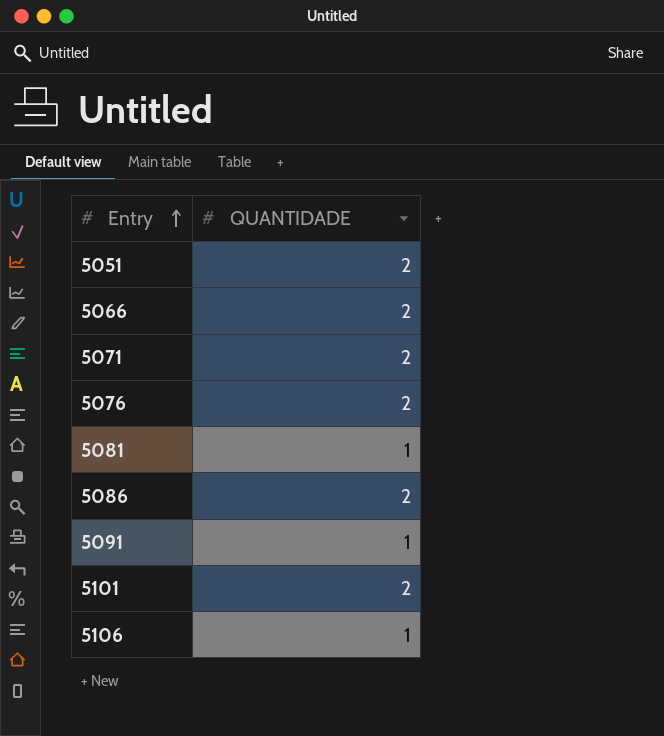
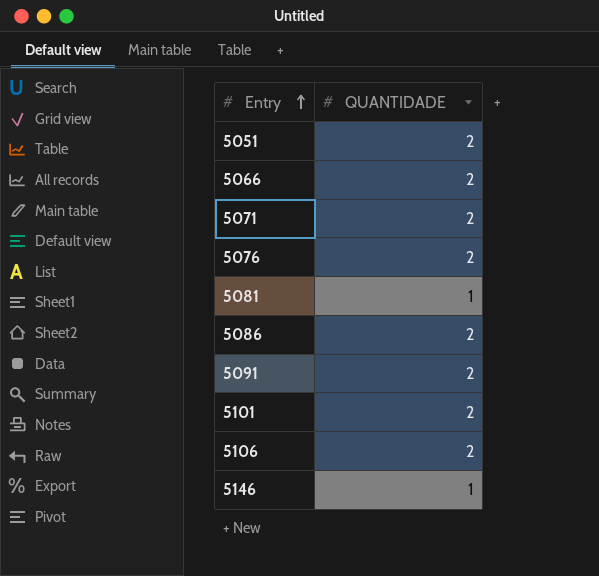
5091 | QUANTIDADE: 1 -> 2
5106 | QUANTIDADE: 1 -> 2
row 5146: none -> 1

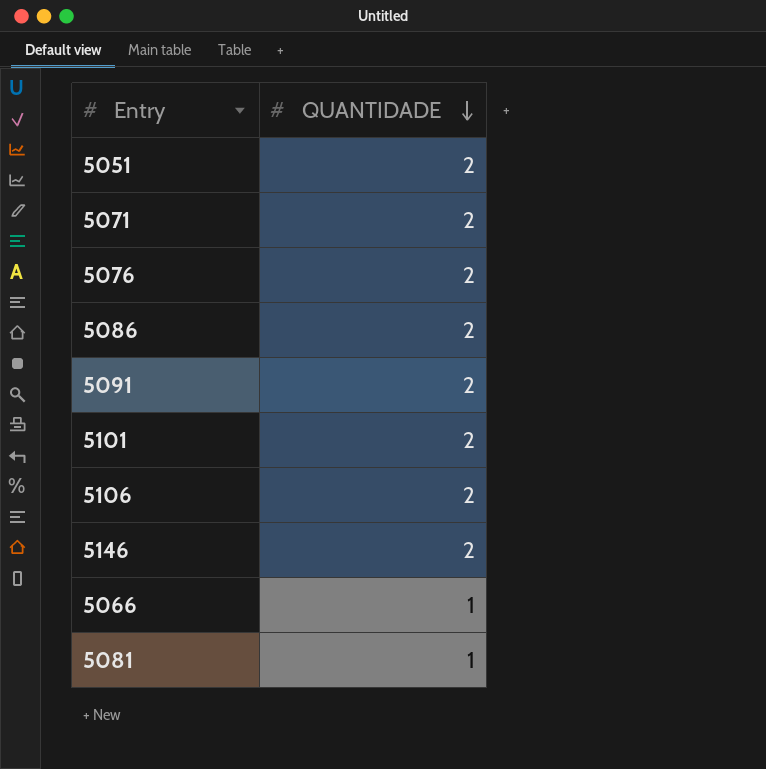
row order: Entry ascending -> QUANTIDADE descending
5146 | QUANTIDADE: 1 -> 2
5066 | QUANTIDADE: 2 -> 1

